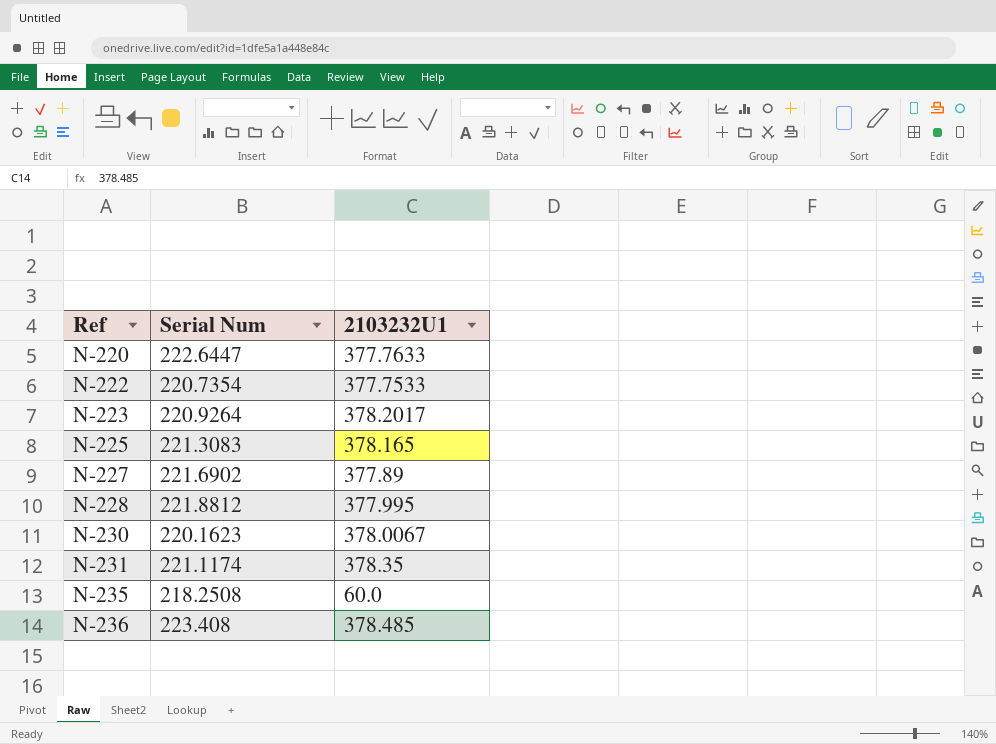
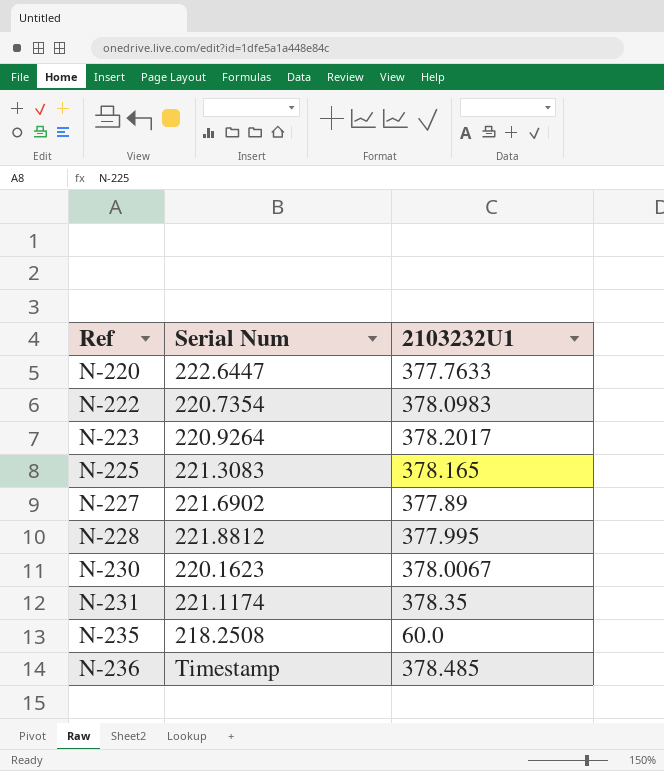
N-222 | 2103232U1: 377.7533 -> 378.0983
N-236 | Serial Num: 223.408 -> Timestamp

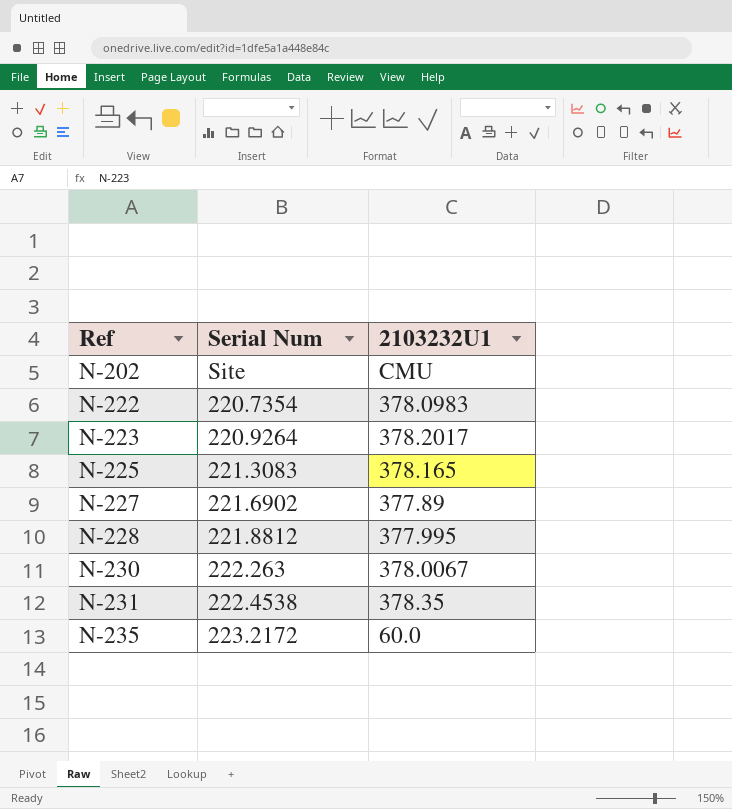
row N-220: 222.6447 | 377.7633 -> none
row N-236: Timestamp | 378.485 -> none
row N-202: none -> Site | CMU
N-230 | Serial Num: 220.1623 -> 222.263
N-231 | Serial Num: 221.1174 -> 222.4538
N-235 | Serial Num: 218.2508 -> 223.2172

